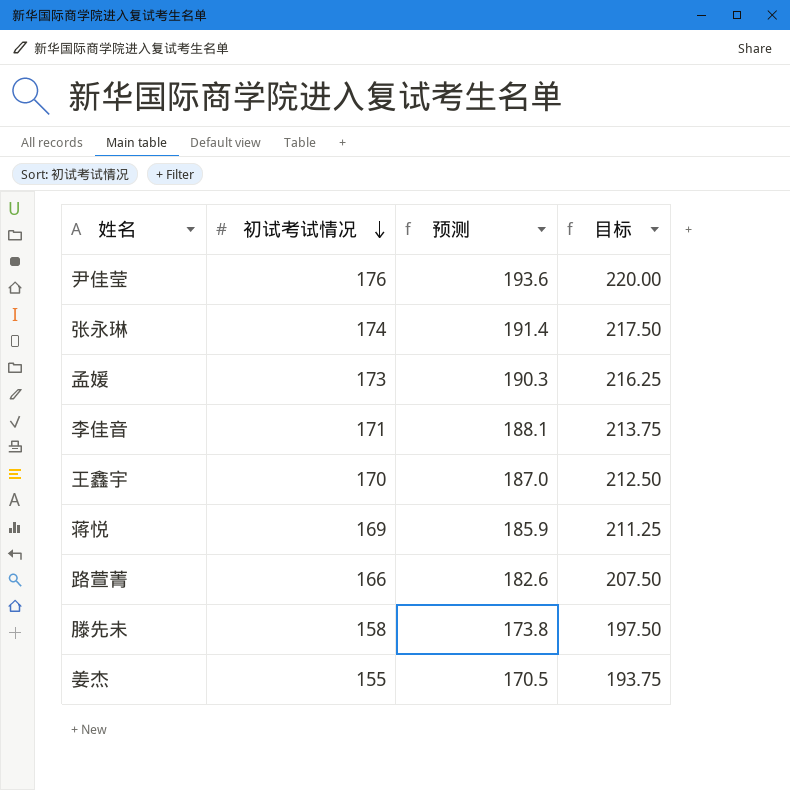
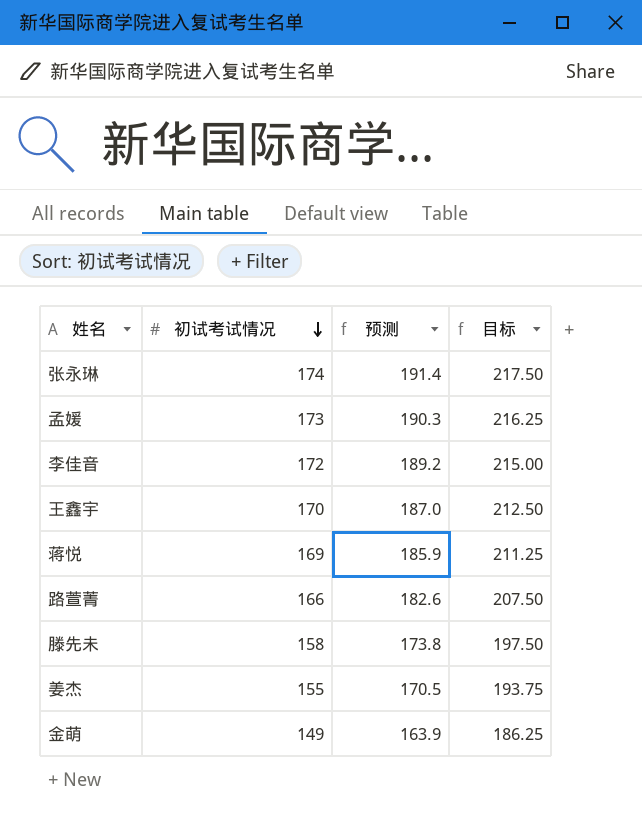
row 尹佳莹: 176 | 193.6 | 220.00 -> none
李佳音 | 初试考试情况: 171 -> 172
李佳音 | 预测: 188.1 -> 189.2
李佳音 | 目标: 213.75 -> 215.00
row 金萌: none -> 149 | 163.9 | 186.25

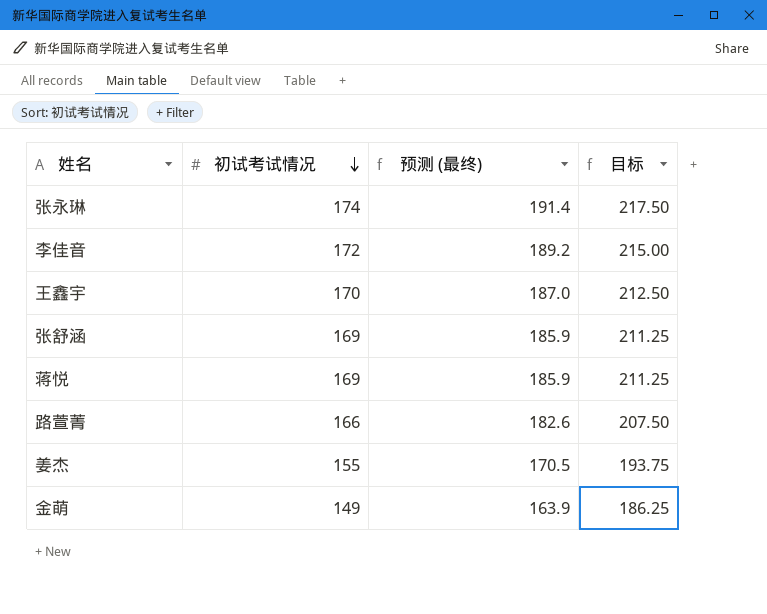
column name: 预测 -> 预测 (最终)
row 孟媛: 173 | 190.3 | 216.25 -> none
row 滕先未: 158 | 173.8 | 197.50 -> none
row 张舒涵: none -> 169 | 185.9 | 211.25

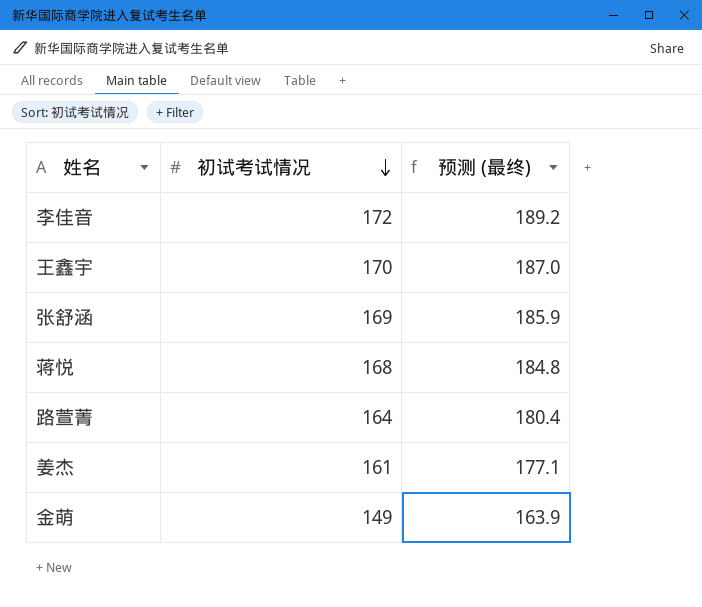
column 目标 | formula: [初试考试情况] * 1.25 -> none
row 张永琳: 174 | 191.4 | 217.50 -> none
蒋悦 | 初试考试情况: 169 -> 168
蒋悦 | 预测 (最终): 185.9 -> 184.8
路萱菁 | 初试考试情况: 166 -> 164
路萱菁 | 预测 (最终): 182.6 -> 180.4
姜杰 | 初试考试情况: 155 -> 161
姜杰 | 预测 (最终): 170.5 -> 177.1

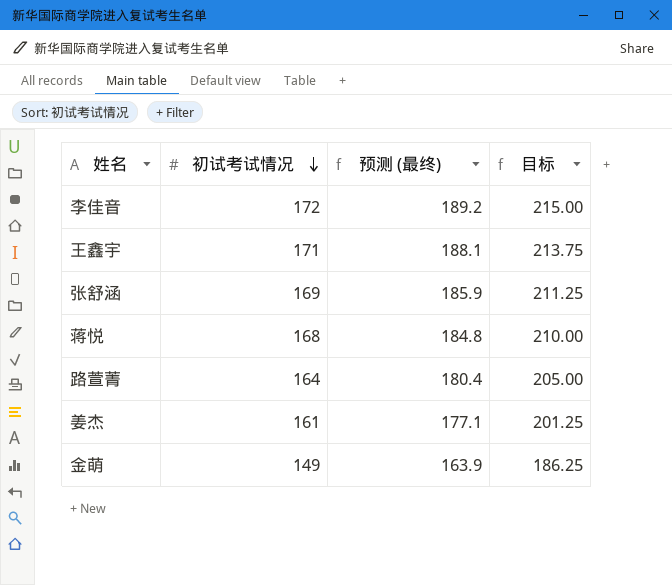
column 目标 | formula: none -> [初试考试情况] * 1.25
王鑫宇 | 初试考试情况: 170 -> 171
王鑫宇 | 预测 (最终): 187.0 -> 188.1

